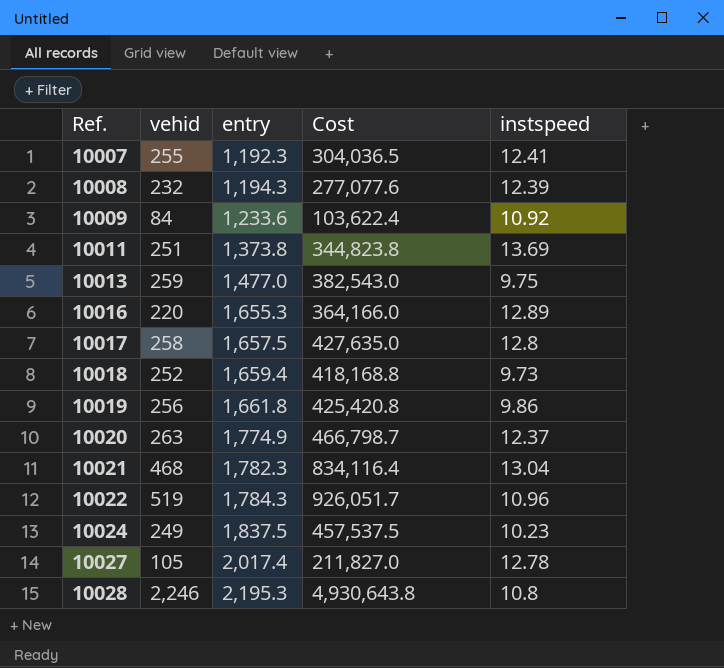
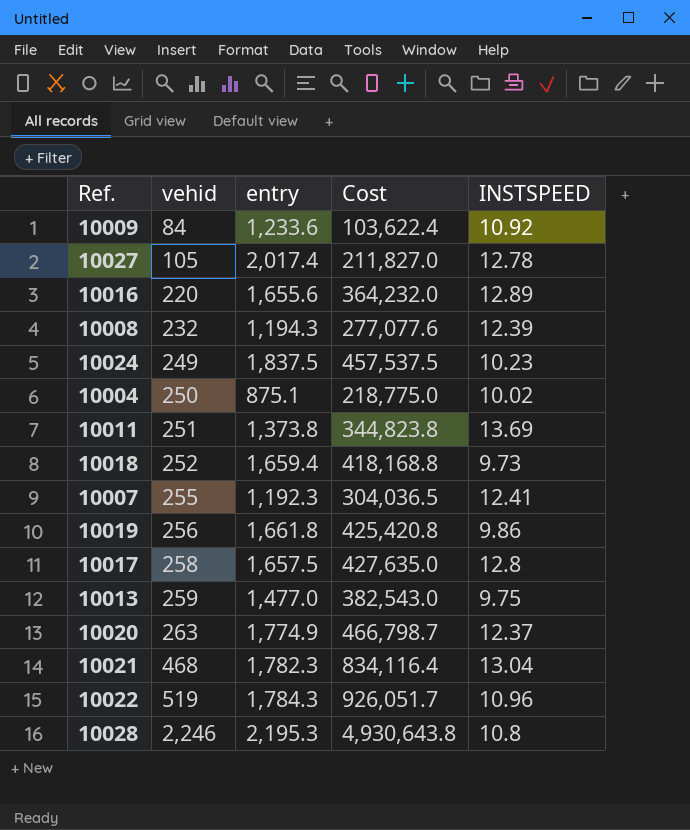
row order: Ref. ascending -> vehid ascending
column name: instspeed -> INSTSPEED
10016 | entry: 1,655.3 -> 1,655.6
10016 | Cost: 364,166.0 -> 364,232.0
row 10004: none -> 250 | 875.1 | 218,775.0 | 10.02

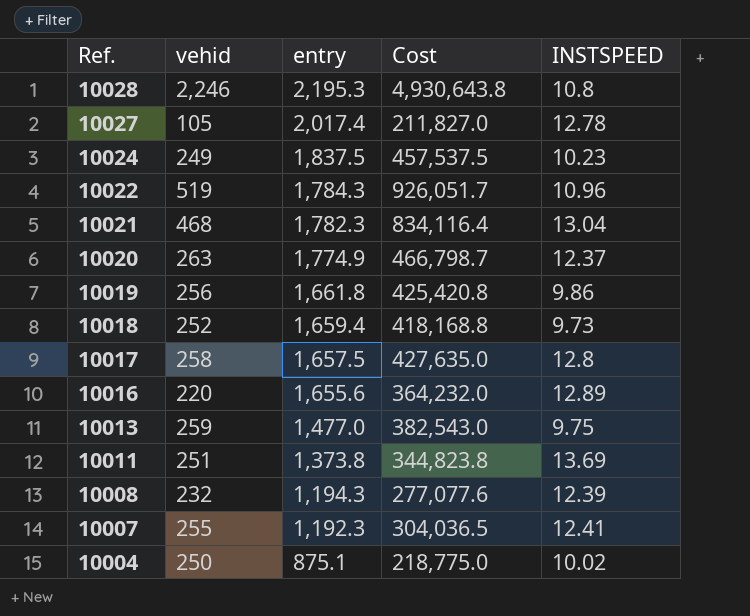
row order: vehid ascending -> Ref. descending
row 10009: 84 | 1,233.6 | 103,622.4 | 10.92 -> none

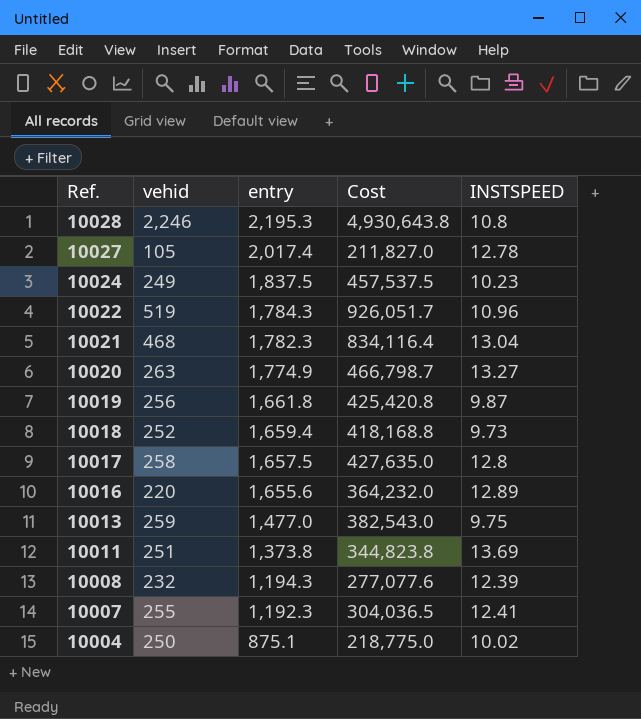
10020 | INSTSPEED: 12.37 -> 13.27
10019 | INSTSPEED: 9.86 -> 9.87

